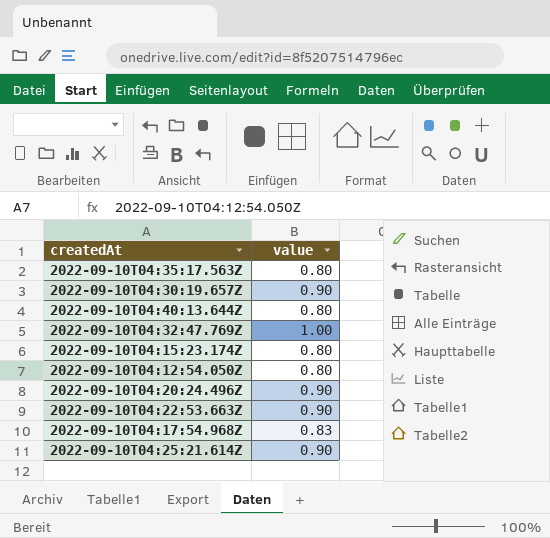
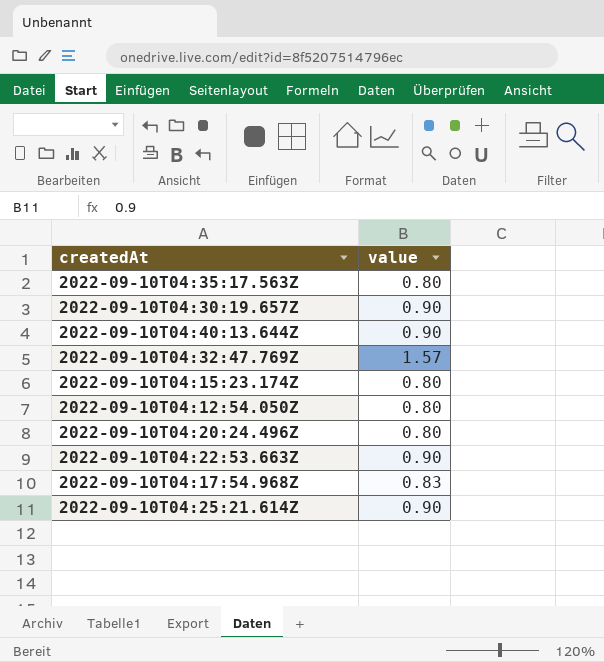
2022-09-10T04:40:13.644Z | value: 0.80 -> 0.90
2022-09-10T04:32:47.769Z | value: 1.00 -> 1.57
2022-09-10T04:20:24.496Z | value: 0.90 -> 0.80

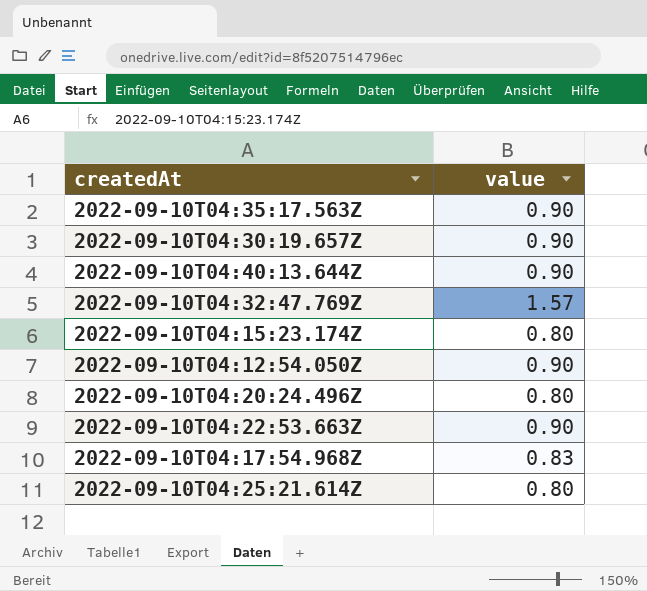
2022-09-10T04:35:17.563Z | value: 0.80 -> 0.90
2022-09-10T04:12:54.050Z | value: 0.80 -> 0.90
2022-09-10T04:25:21.614Z | value: 0.90 -> 0.80

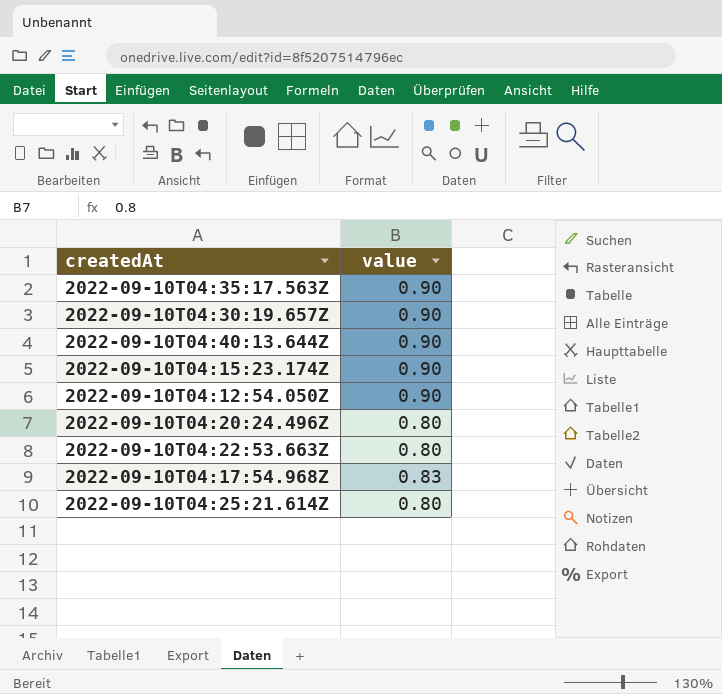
row 2022-09-10T04:32:47.769Z: 1.57 -> none
2022-09-10T04:15:23.174Z | value: 0.80 -> 0.90
2022-09-10T04:22:53.663Z | value: 0.90 -> 0.80

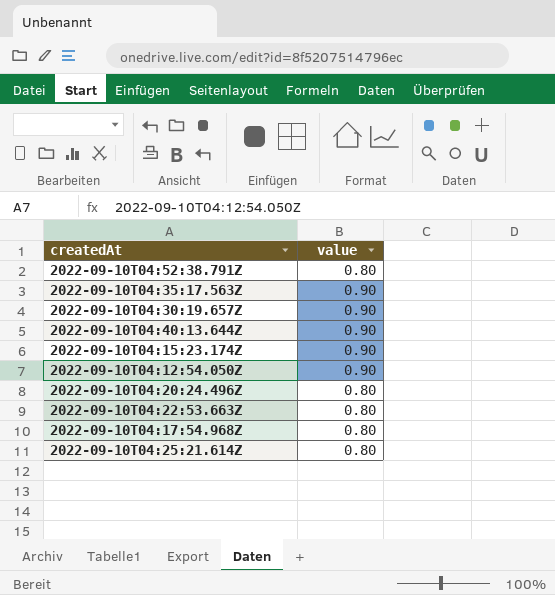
row 2022-09-10T04:52:38.791Z: none -> 0.80
2022-09-10T04:17:54.968Z | value: 0.83 -> 0.80

